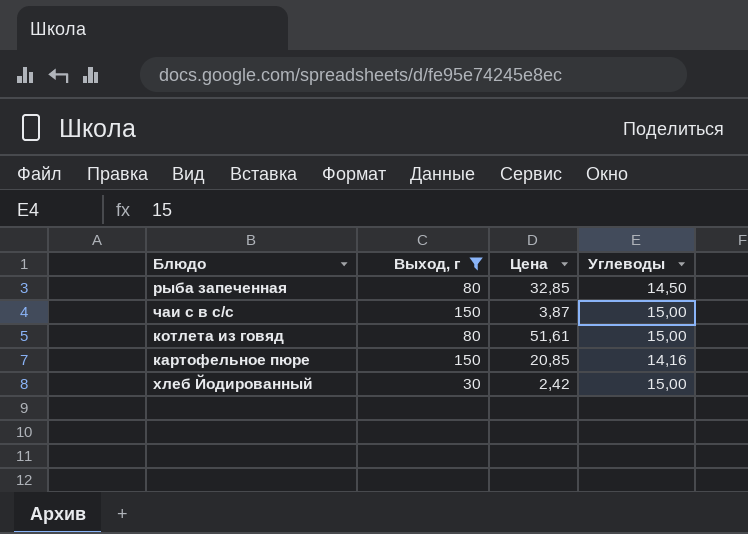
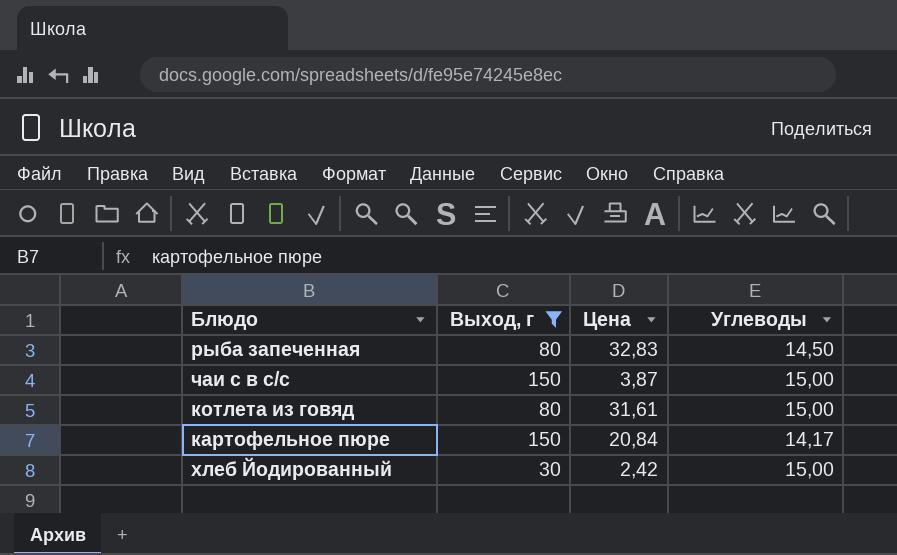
рыба запеченная | Цена: 32,85 -> 32,83
котлета из говяд | Цена: 51,61 -> 31,61
картофельное пюре | Цена: 20,85 -> 20,84
картофельное пюре | Углеводы: 14,16 -> 14,17

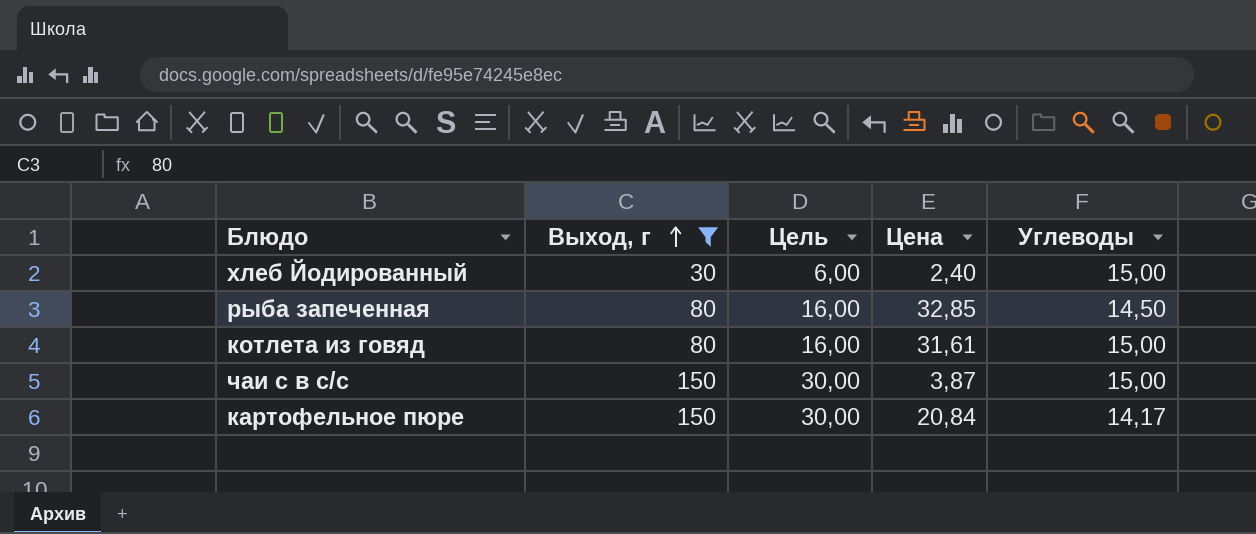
row order: none -> Выход, г ascending
column Цель | formula: none -> [Выход, г] * 0,2
хлеб Йодированный | Цена: 2,42 -> 2,40
рыба запеченная | Цена: 32,83 -> 32,85

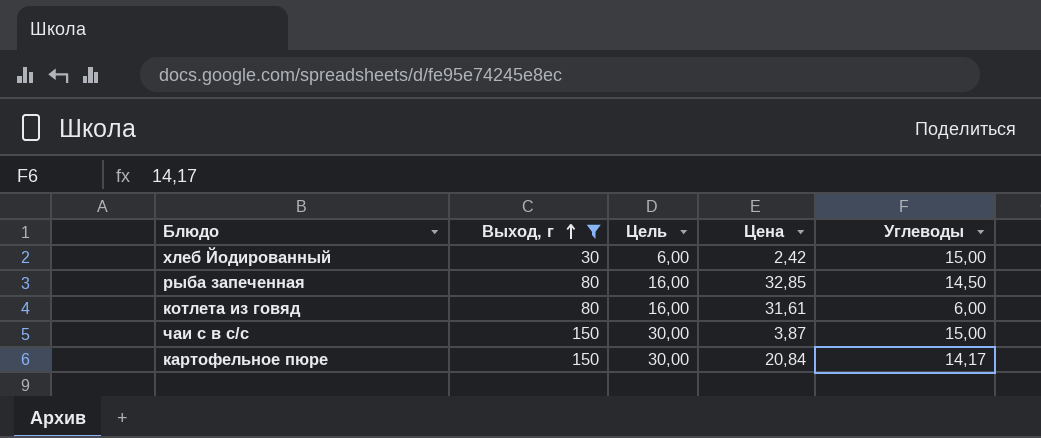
хлеб Йодированный | Цена: 2,40 -> 2,42
котлета из говяд | Углеводы: 15,00 -> 6,00

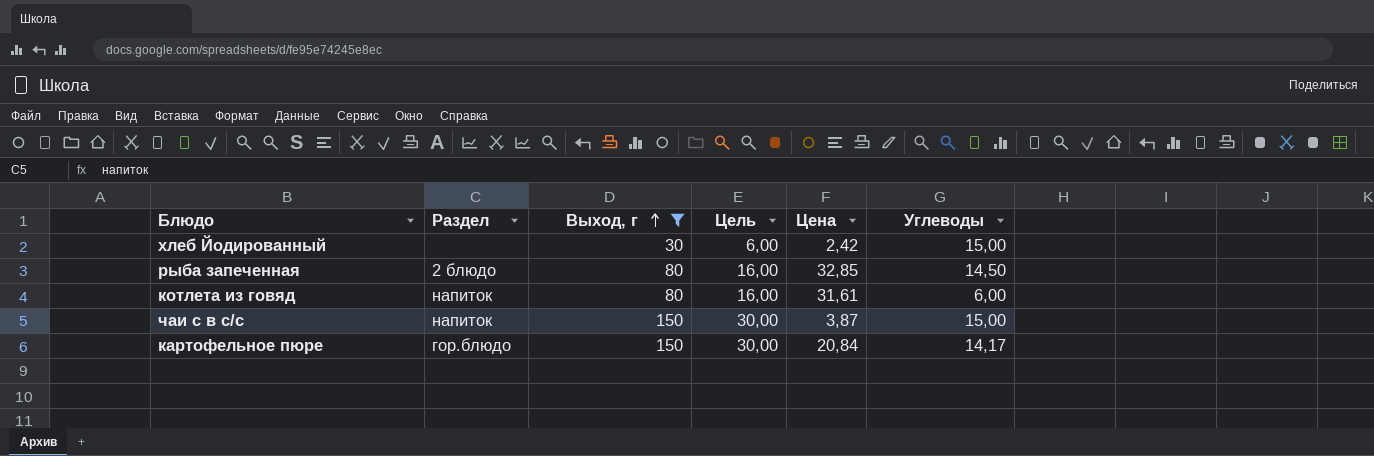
column Раздел | position: none -> 2

